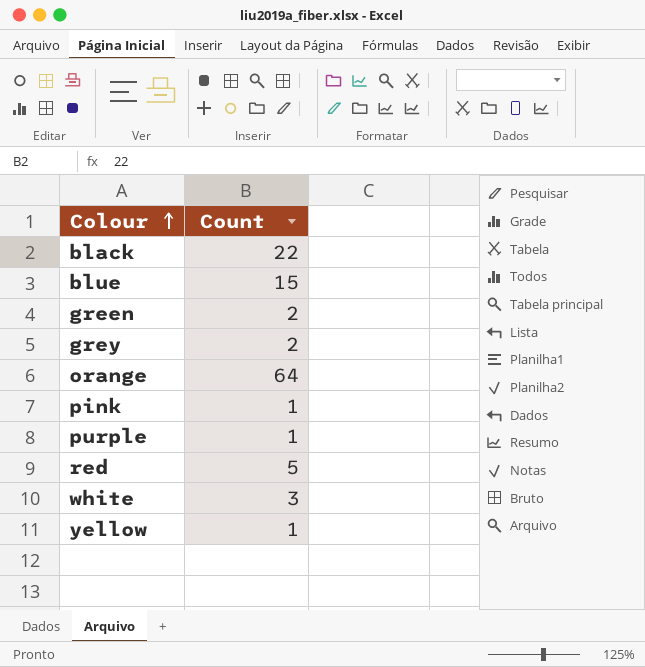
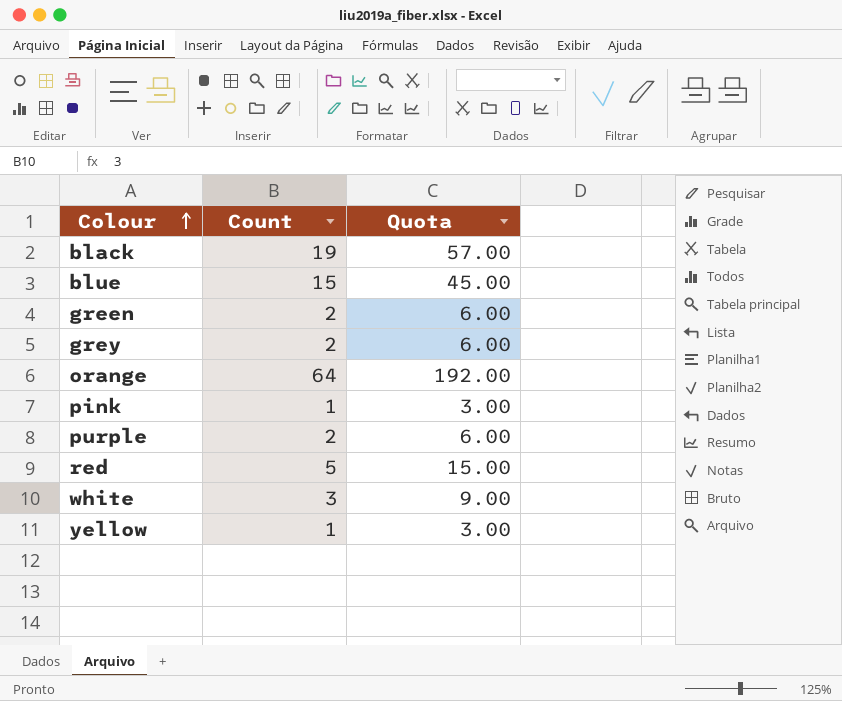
column Quota | formula: none -> [Count] * 3
black | Count: 22 -> 19
purple | Count: 1 -> 2

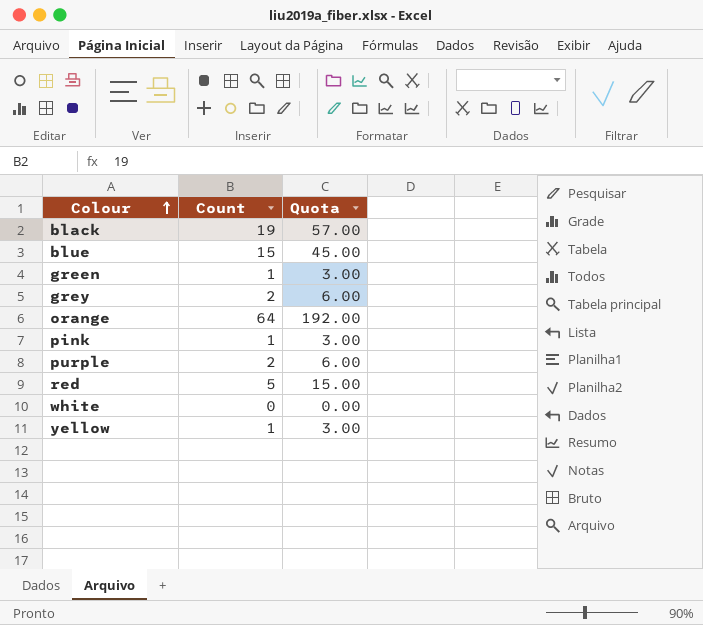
green | Count: 2 -> 1
green | Quota: 6.00 -> 3.00
white | Count: 3 -> 0
white | Quota: 9.00 -> 0.00

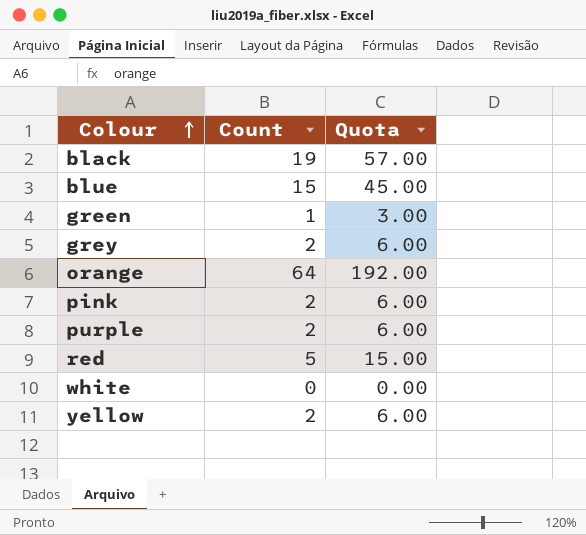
pink | Count: 1 -> 2
pink | Quota: 3.00 -> 6.00
yellow | Count: 1 -> 2
yellow | Quota: 3.00 -> 6.00

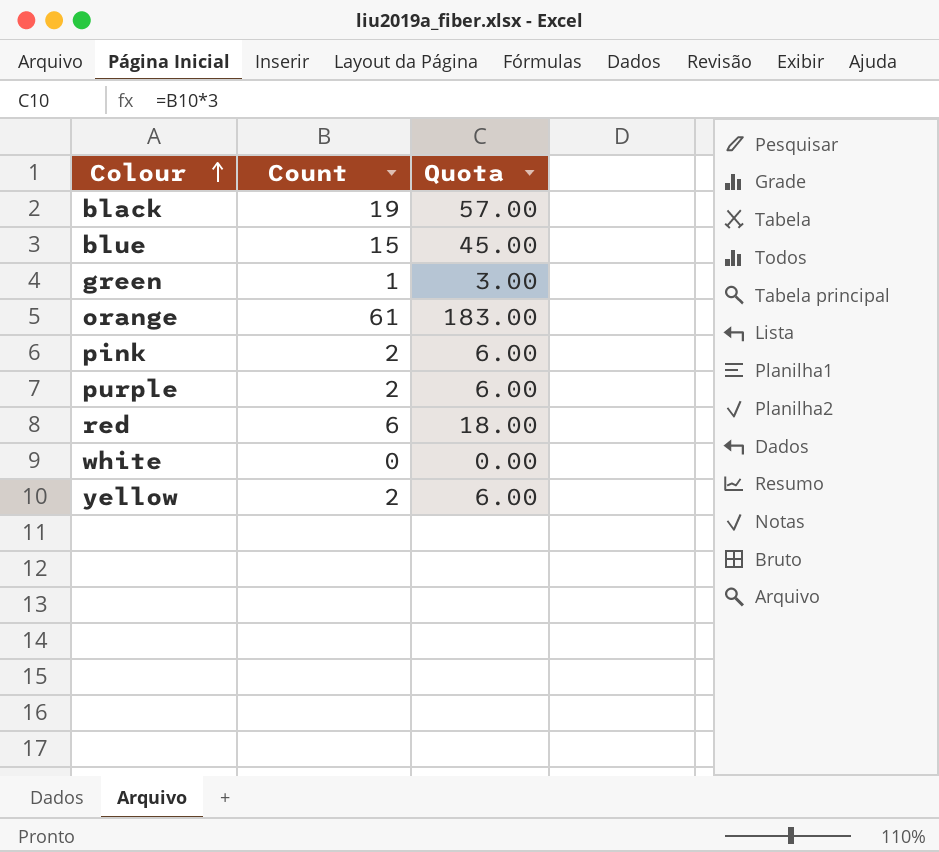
row grey: 2 | 6.00 -> none
orange | Count: 64 -> 61
orange | Quota: 192.00 -> 183.00
red | Count: 5 -> 6
red | Quota: 15.00 -> 18.00

